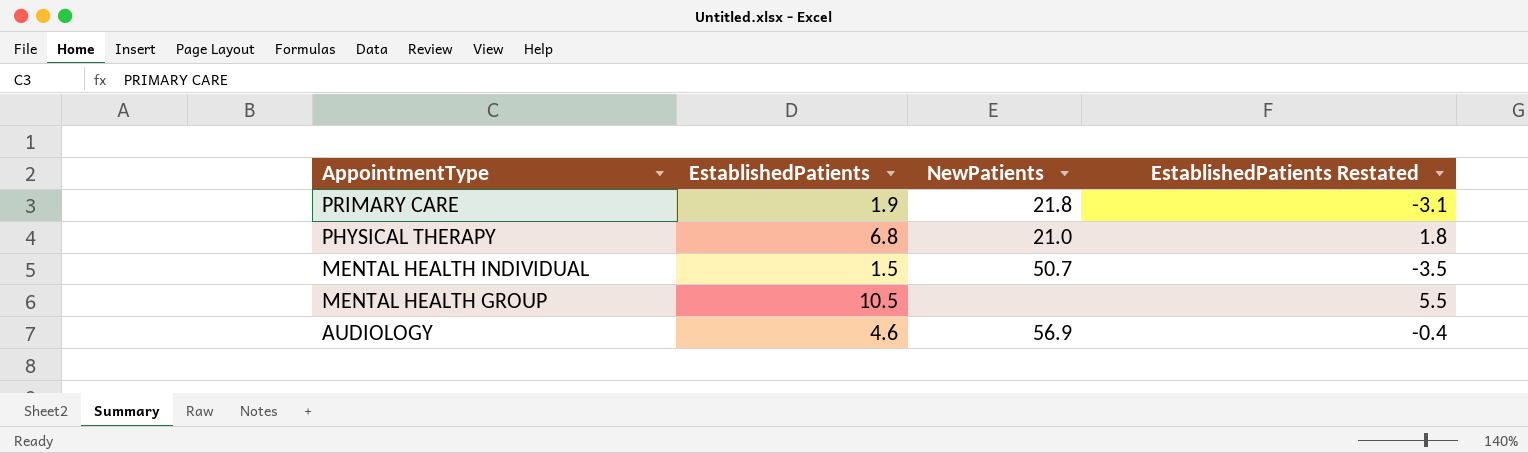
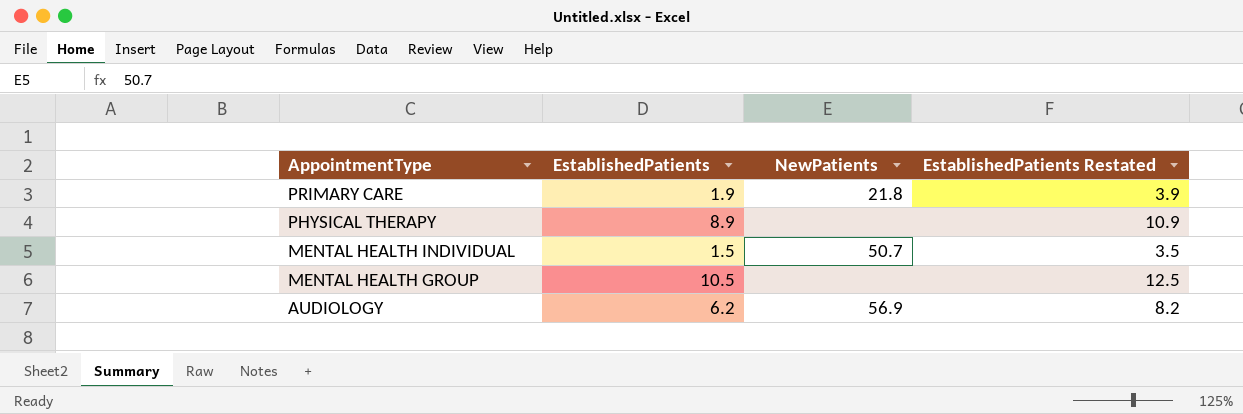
column EstablishedPatients Restated | formula: [EstablishedPatients] - 5 -> [EstablishedPatients] + 2
PHYSICAL THERAPY | EstablishedPatients: 6.8 -> 8.9
PHYSICAL THERAPY | NewPatients: 21.0 -> none
AUDIOLOGY | EstablishedPatients: 4.6 -> 6.2

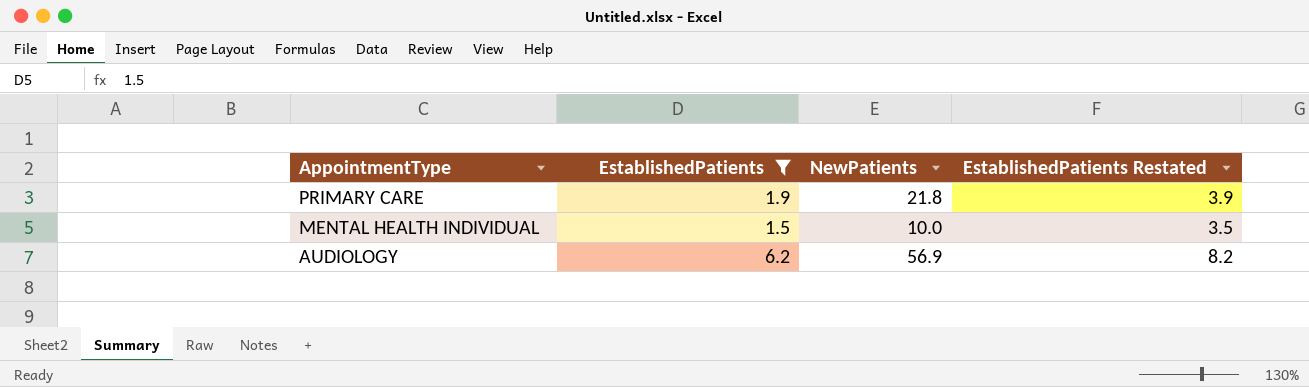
filter: none -> EstablishedPatients <= 6.2
MENTAL HEALTH INDIVIDUAL | NewPatients: 50.7 -> 10.0

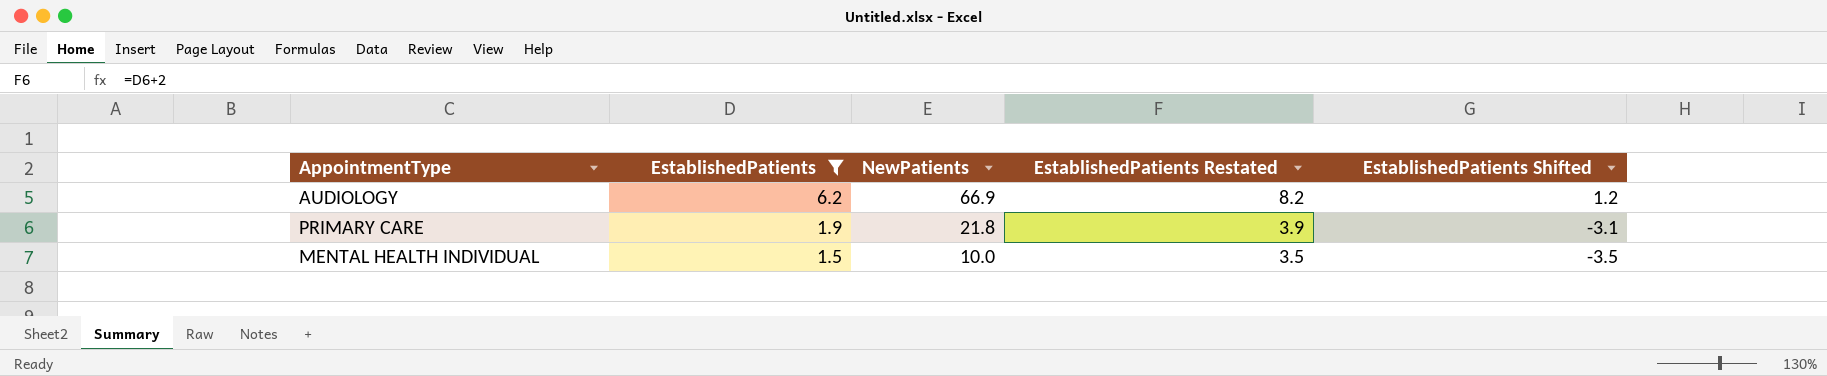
row order: AppointmentType descending -> EstablishedPatients descending
column EstablishedPatients Shifted | formula: none -> [EstablishedPatients] - 5
AUDIOLOGY | NewPatients: 56.9 -> 66.9

